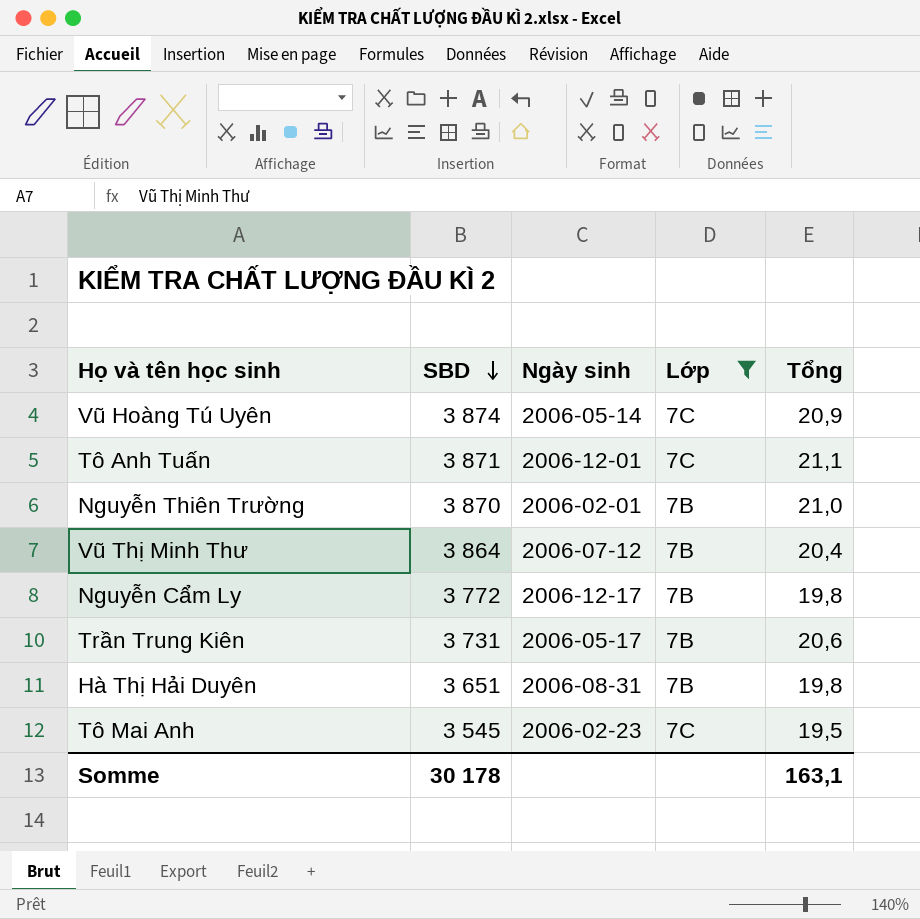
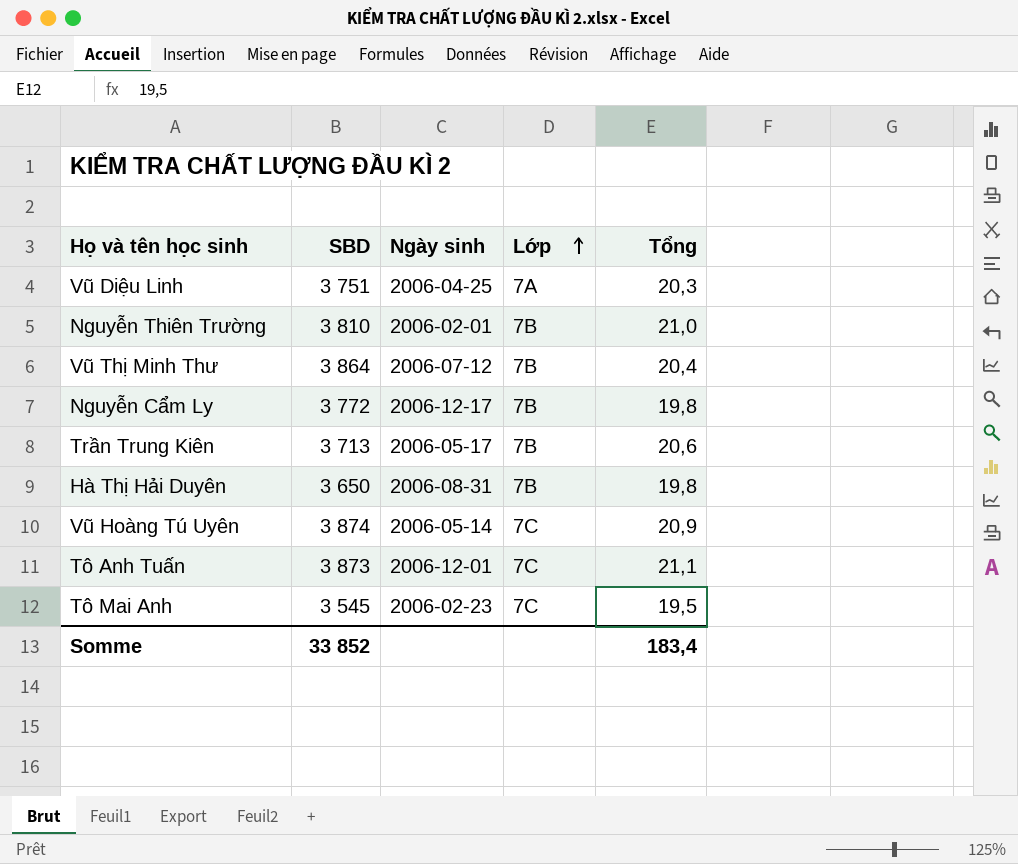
filter: Lớp != 7A -> none
row order: SBD descending -> Lớp ascending
Nguyễn Thiên Trường | SBD: 3 870 -> 3 810
Trần Trung Kiên | SBD: 3 731 -> 3 713
Hà Thị Hải Duyên | SBD: 3 651 -> 3 650
Tô Anh Tuấn | SBD: 3 871 -> 3 873
Somme | SBD: 30 178 -> 33 852
Somme | Tổng: 163,1 -> 183,4

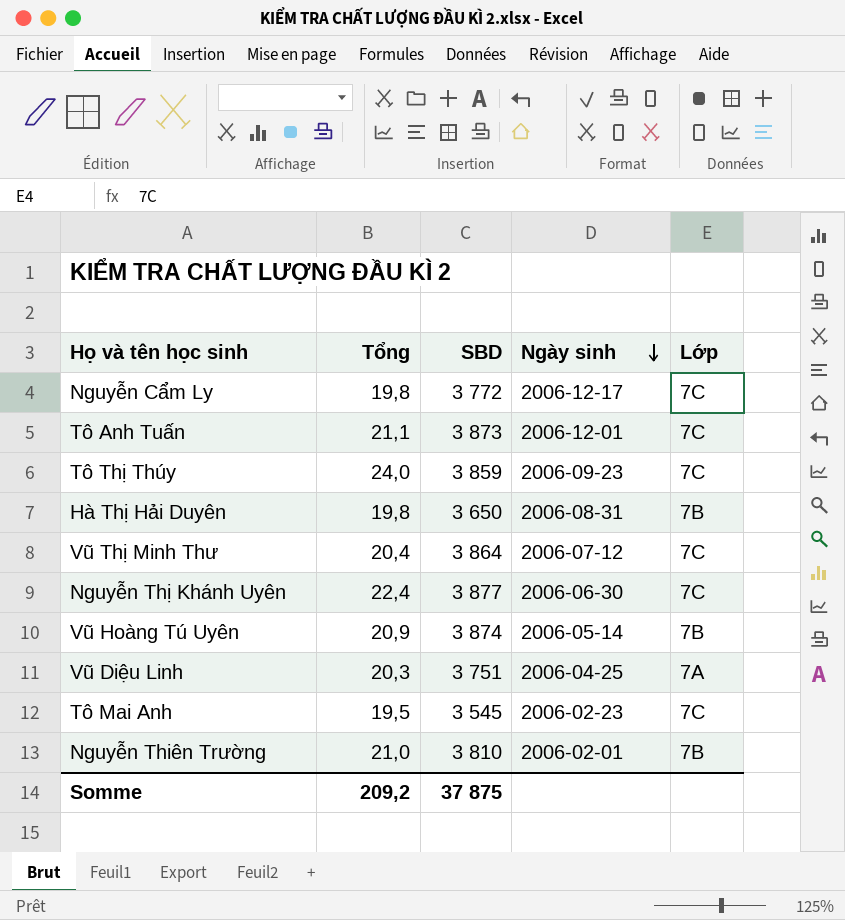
row order: Lớp ascending -> Ngày sinh descending
column Tổng | position: 5 -> 2
row Trần Trung Kiên: 3 713 | 2006-05-17 | 7B | 20,6 -> none
Nguyễn Cẩm Ly | Lớp: 7B -> 7C
row Tô Thị Thúy: none -> 24,0 | 3 859 | 2006-09-23 | 7C
Vũ Thị Minh Thư | Lớp: 7B -> 7C
row Nguyễn Thị Khánh Uyên: none -> 22,4 | 3 877 | 2006-06-30 | 7C
Vũ Hoàng Tú Uyên | Lớp: 7C -> 7B
Somme | Tổng: 183,4 -> 209,2
Somme | SBD: 33 852 -> 37 875

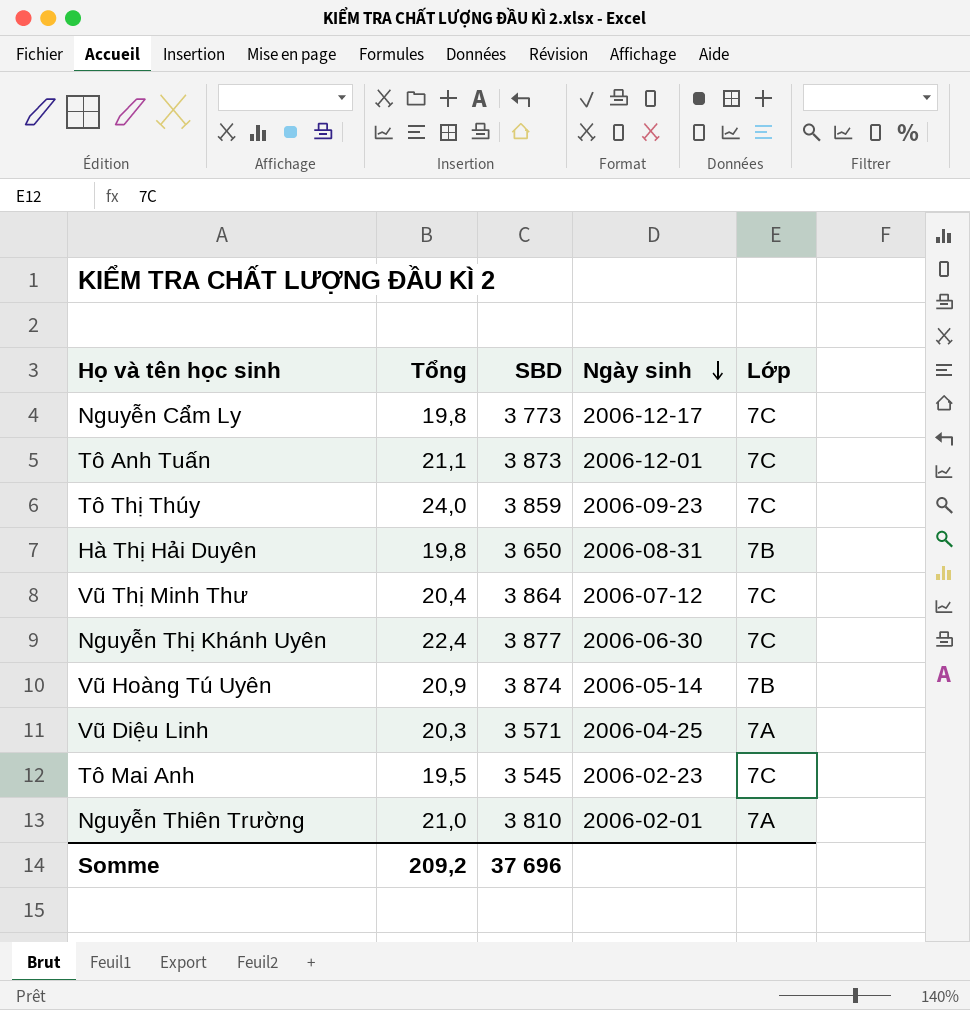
Nguyễn Cẩm Ly | SBD: 3 772 -> 3 773
Vũ Diệu Linh | SBD: 3 751 -> 3 571
Nguyễn Thiên Trường | Lớp: 7B -> 7A
Somme | SBD: 37 875 -> 37 696

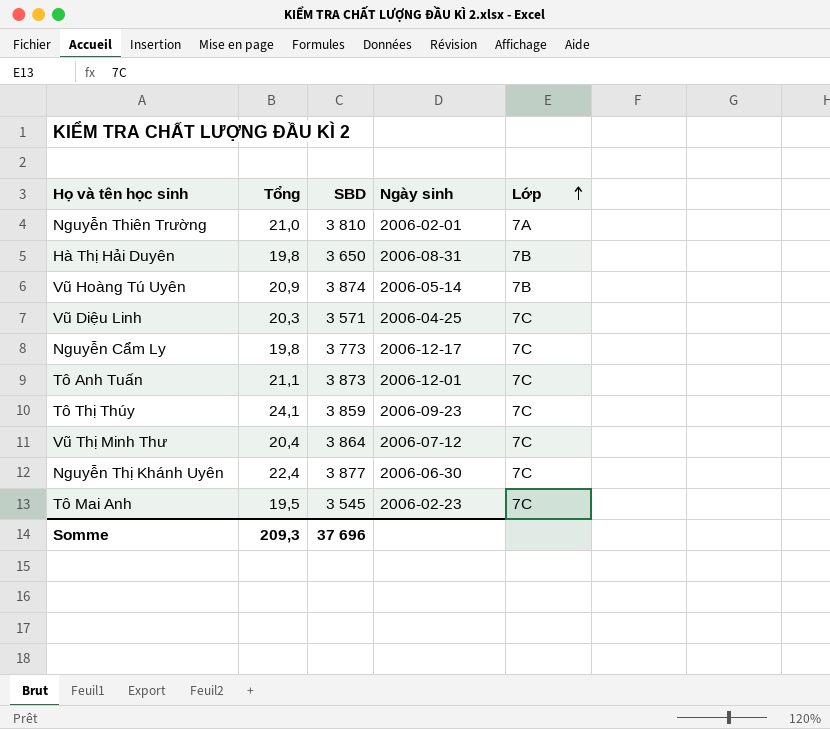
row order: Ngày sinh descending -> Lớp ascending
Vũ Diệu Linh | Lớp: 7A -> 7C
Tô Thị Thúy | Tổng: 24,0 -> 24,1
Somme | Tổng: 209,2 -> 209,3

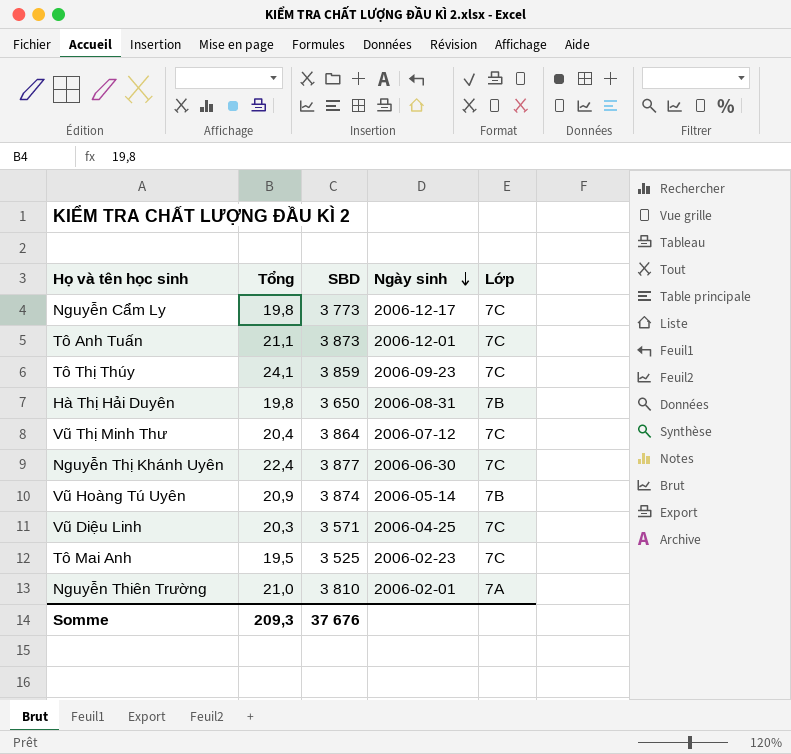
row order: Lớp ascending -> Ngày sinh descending
Tô Mai Anh | SBD: 3 545 -> 3 525
Somme | SBD: 37 696 -> 37 676

